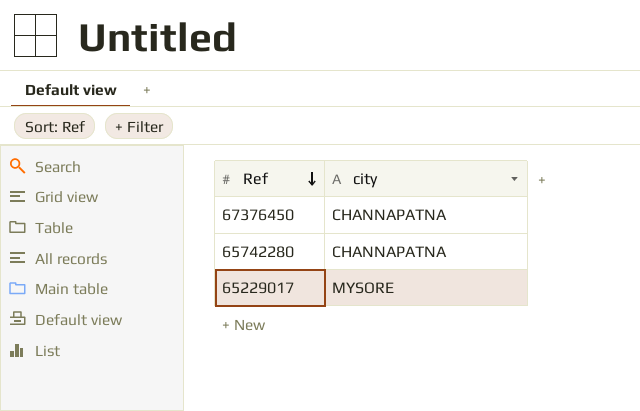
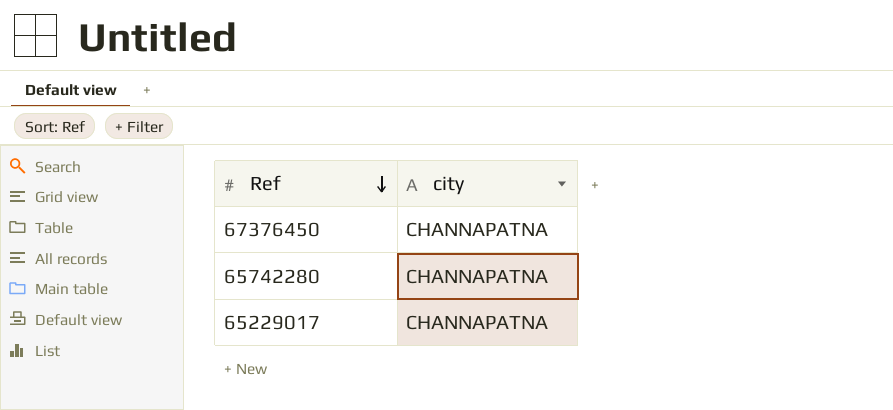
65229017 | city: MYSORE -> CHANNAPATNA

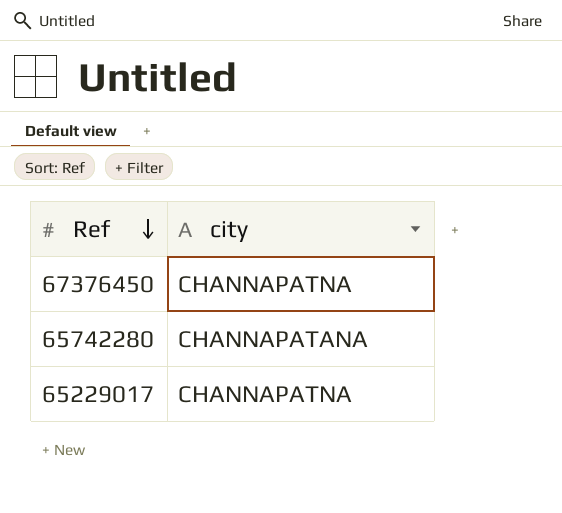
65742280 | city: CHANNAPATNA -> CHANNAPATANA

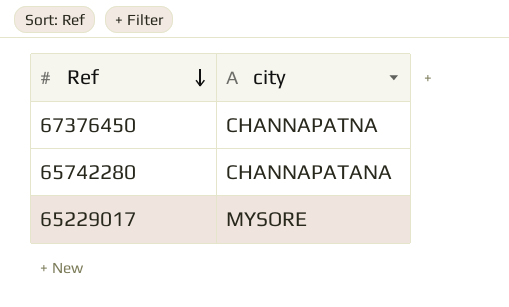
65229017 | city: CHANNAPATNA -> MYSORE

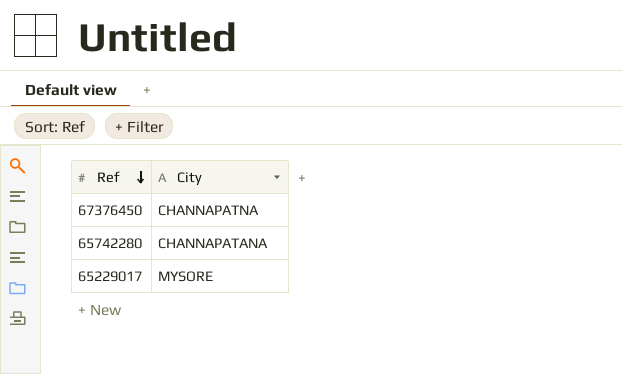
column name: city -> City

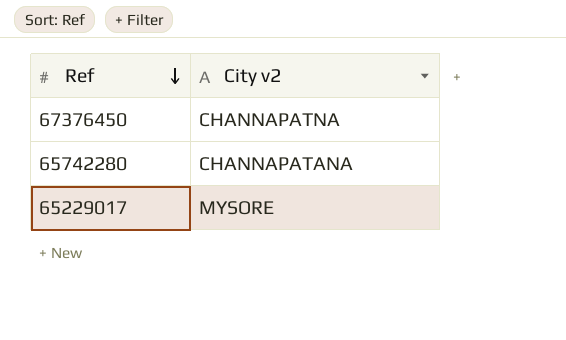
column name: City -> City v2

